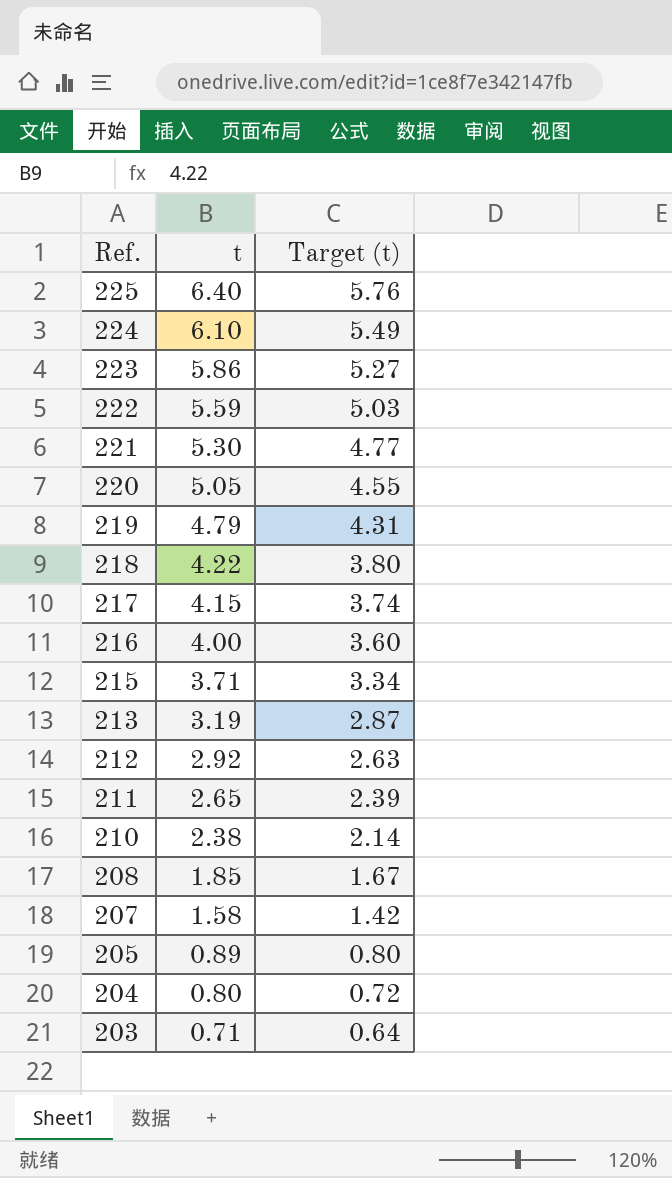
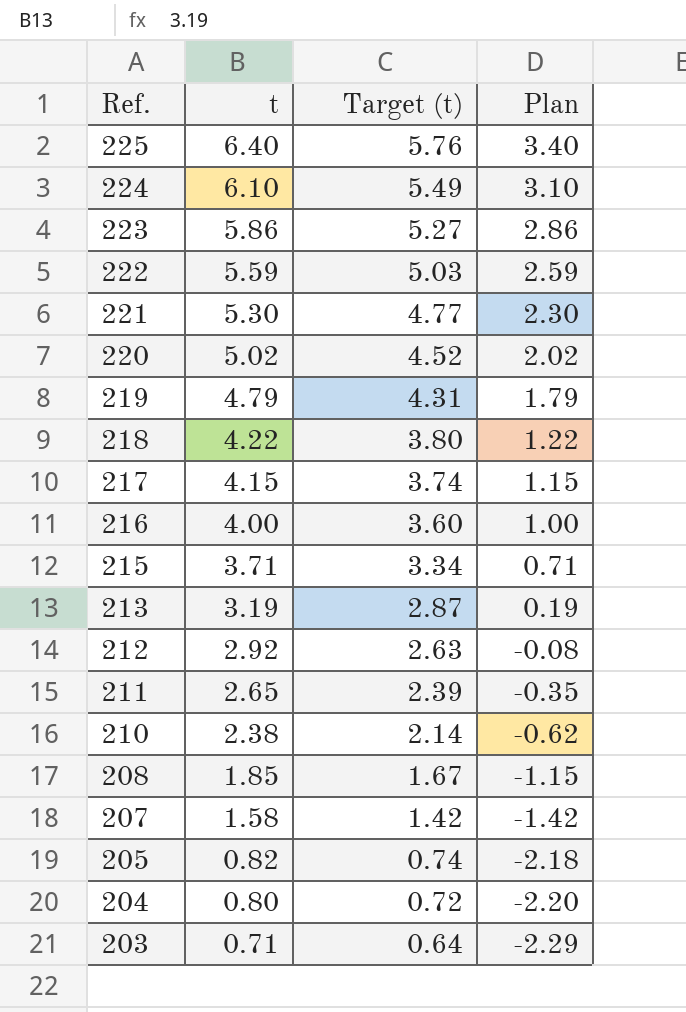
column Plan | formula: none -> [t] - 3
220 | t: 5.05 -> 5.02
220 | Target (t): 4.55 -> 4.52
205 | t: 0.89 -> 0.82
205 | Target (t): 0.80 -> 0.74

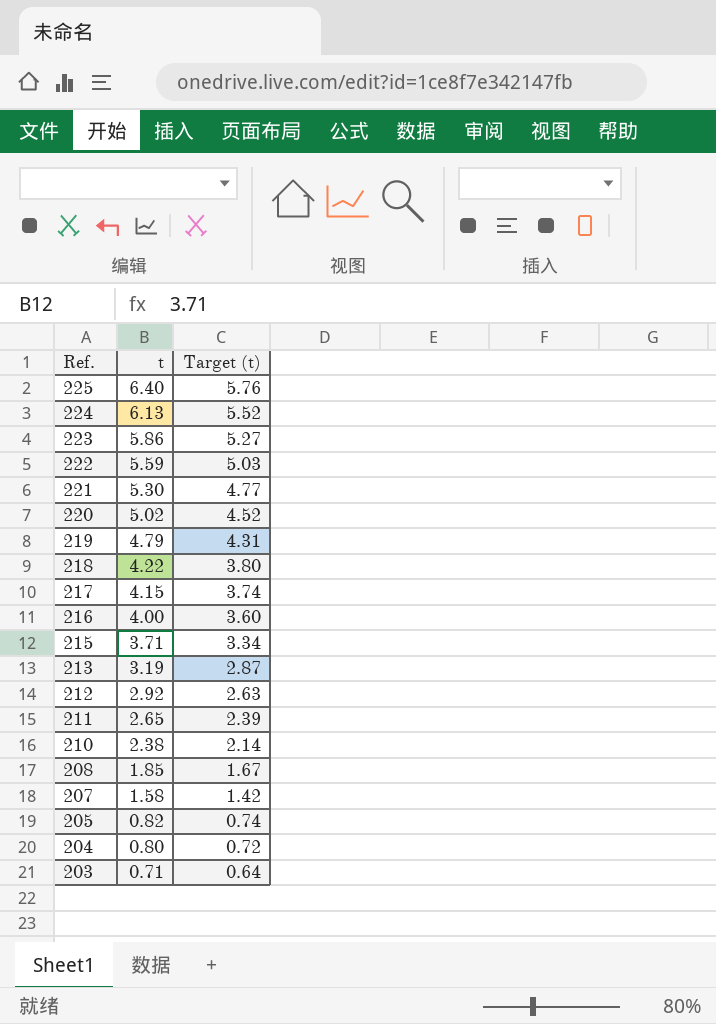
column Plan | formula: [t] - 3 -> none
224 | t: 6.10 -> 6.13
224 | Target (t): 5.49 -> 5.52

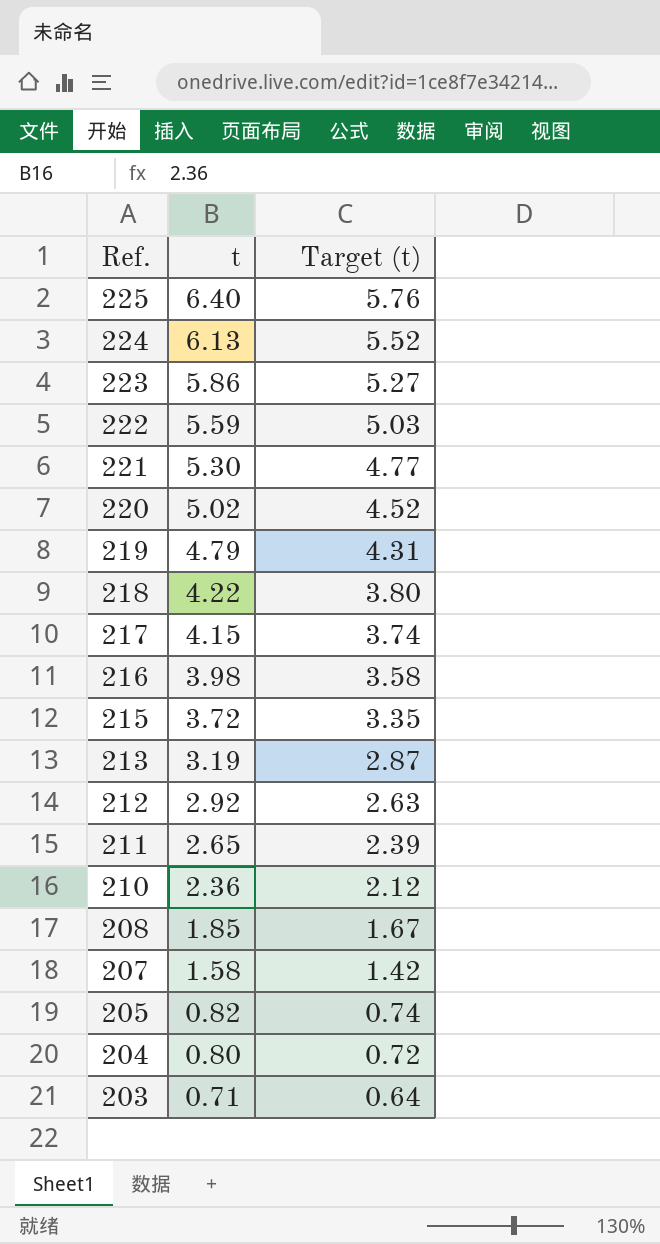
216 | t: 4.00 -> 3.98
216 | Target (t): 3.60 -> 3.58
215 | t: 3.71 -> 3.72
215 | Target (t): 3.34 -> 3.35
210 | t: 2.38 -> 2.36
210 | Target (t): 2.14 -> 2.12

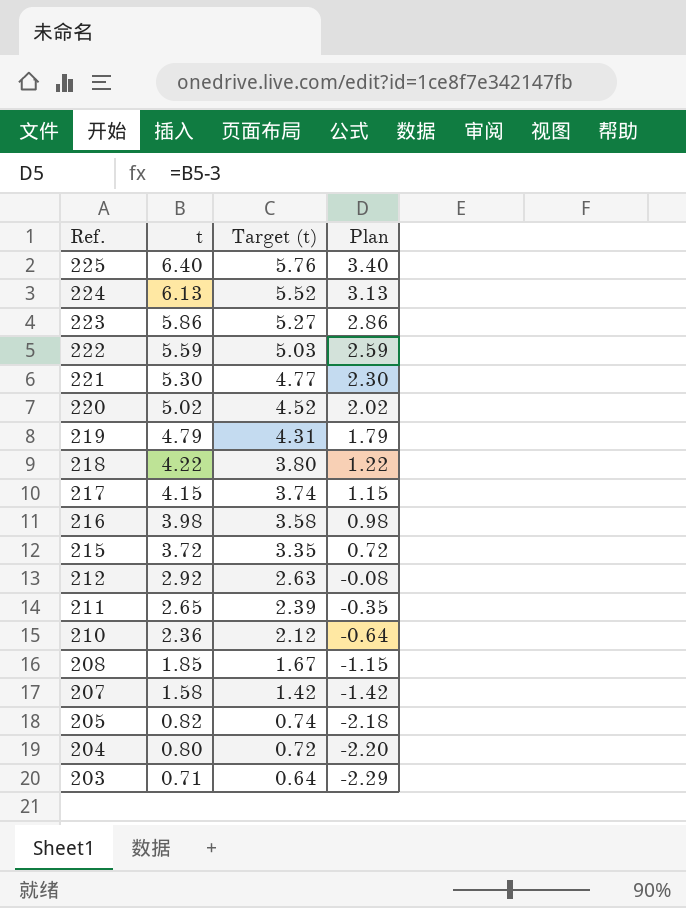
column Plan | formula: none -> [t] - 3
row 213: 3.19 | 2.87 -> none

